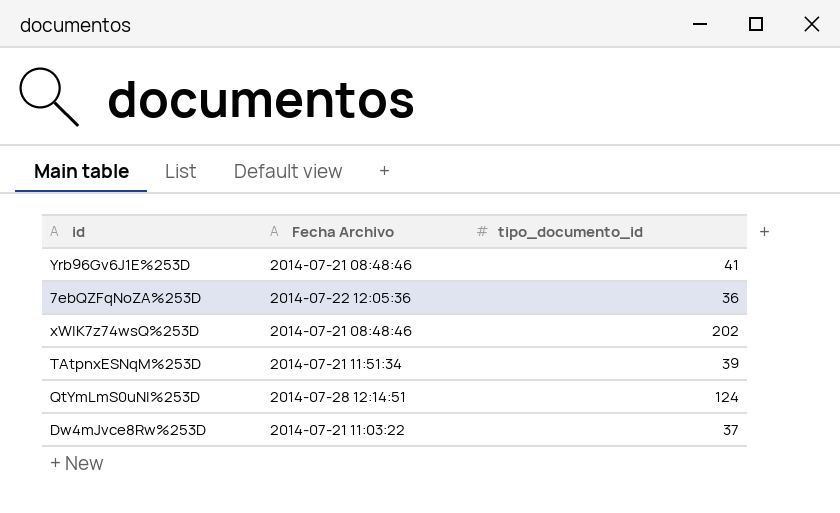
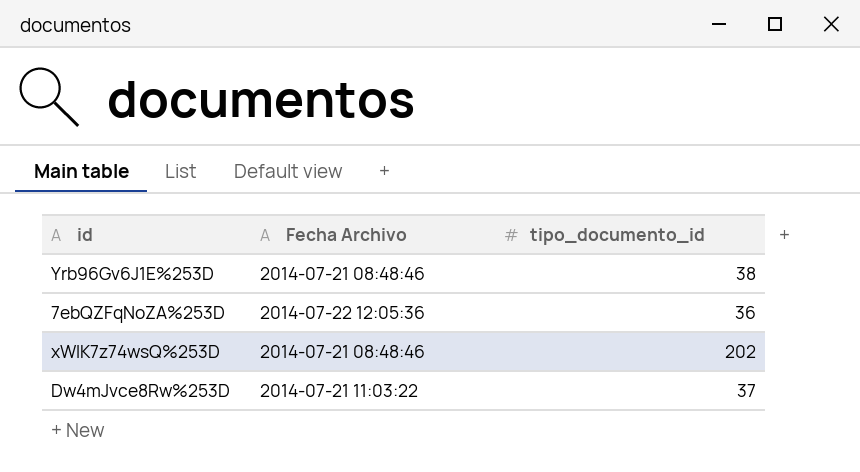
row TAtpnxESNqM%253D: 2014-07-21 11:51:34 | 39 -> none
row QtYmLmS0uNI%253D: 2014-07-28 12:14:51 | 124 -> none
Yrb96Gv6J1E%253D | tipo_documento_id: 41 -> 38

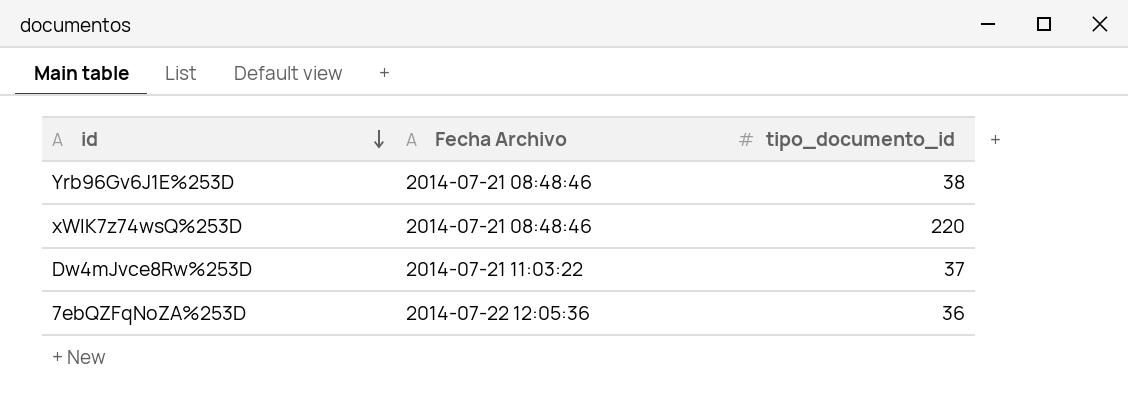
row order: none -> id descending
xWIK7z74wsQ%253D | tipo_documento_id: 202 -> 220

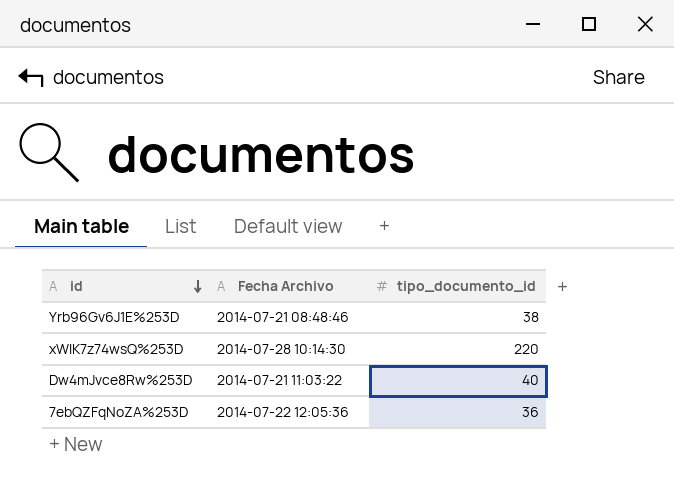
xWIK7z74wsQ%253D | Fecha Archivo: 2014-07-21 08:48:46 -> 2014-07-28 10:14:30
Dw4mJvce8Rw%253D | tipo_documento_id: 37 -> 40

